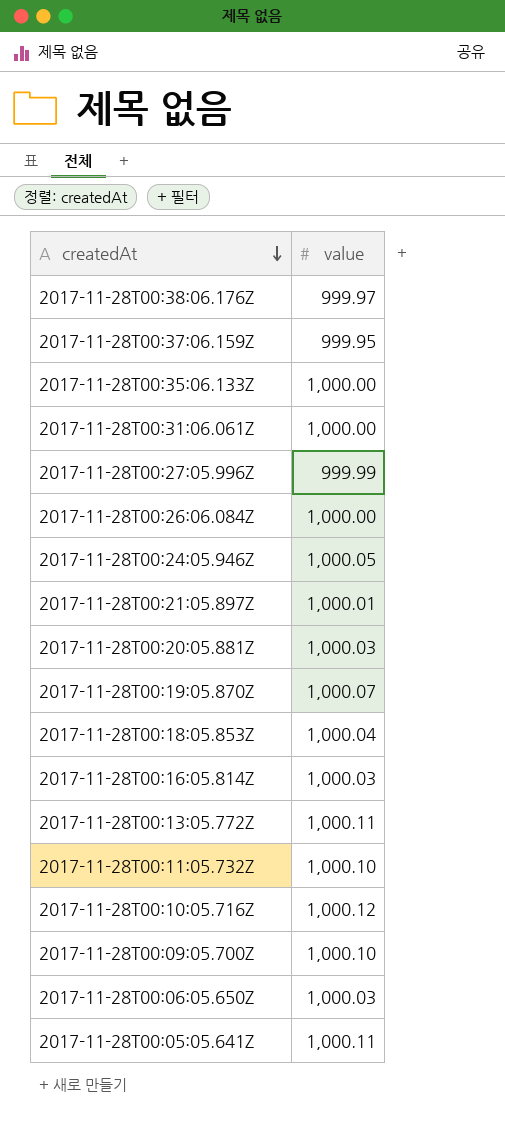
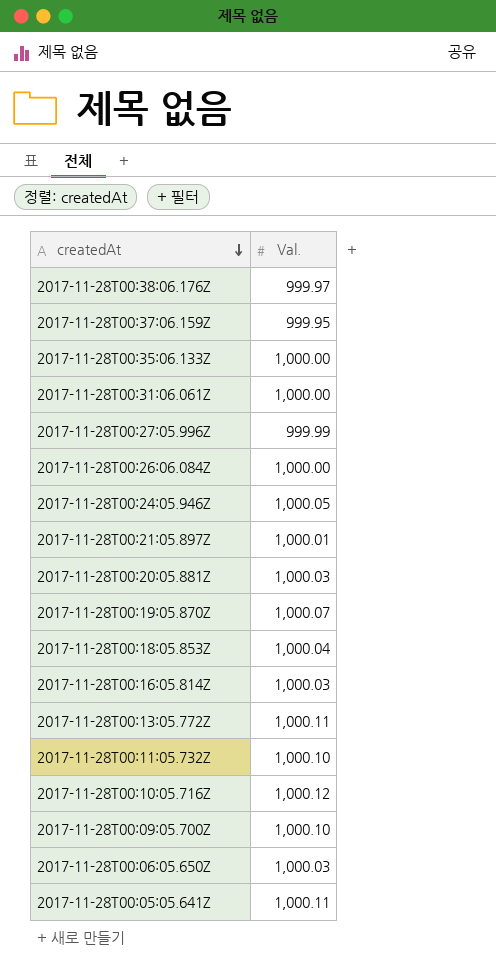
column name: value -> Val.

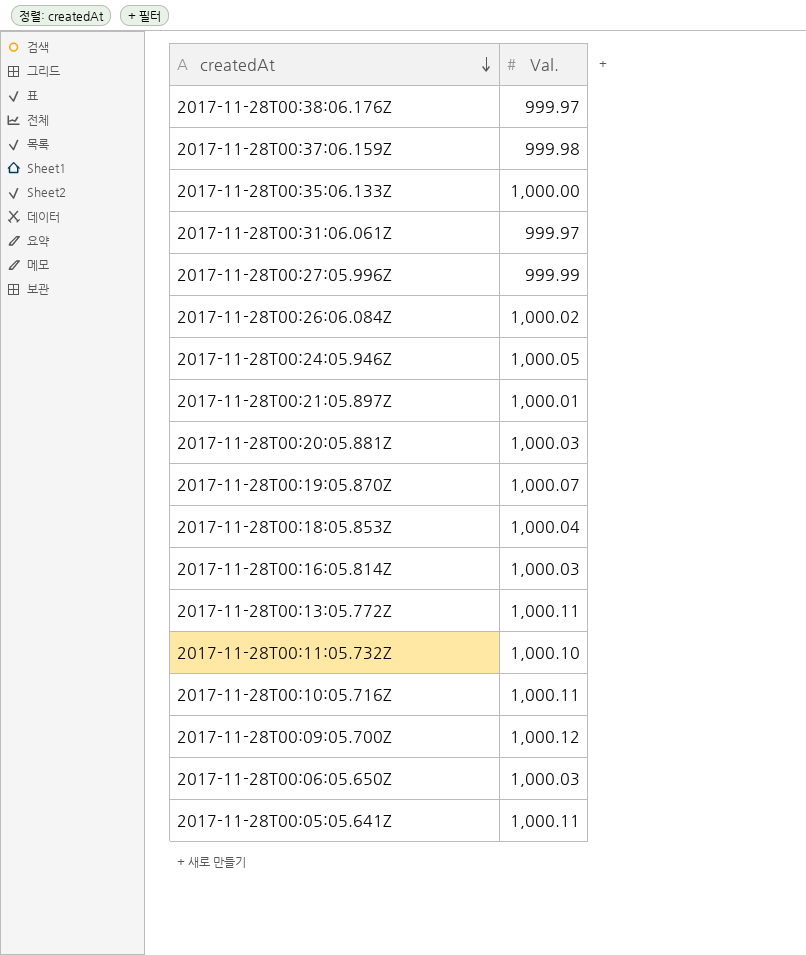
2017-11-28T00:37:06.159Z | Val.: 999.95 -> 999.98
2017-11-28T00:31:06.061Z | Val.: 1,000.00 -> 999.97
2017-11-28T00:26:06.084Z | Val.: 1,000.00 -> 1,000.02
2017-11-28T00:10:05.716Z | Val.: 1,000.12 -> 1,000.11
2017-11-28T00:09:05.700Z | Val.: 1,000.10 -> 1,000.12

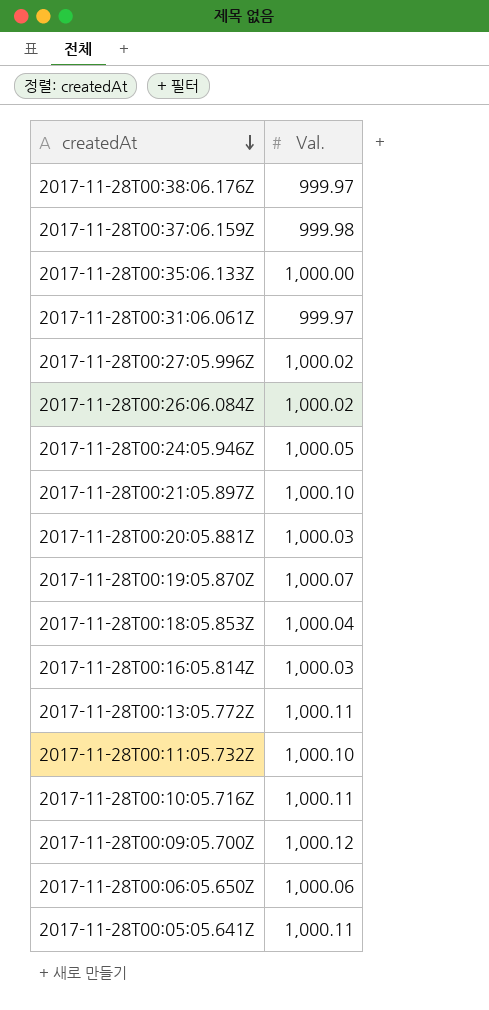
2017-11-28T00:27:05.996Z | Val.: 999.99 -> 1,000.02
2017-11-28T00:21:05.897Z | Val.: 1,000.01 -> 1,000.10
2017-11-28T00:06:05.650Z | Val.: 1,000.03 -> 1,000.06

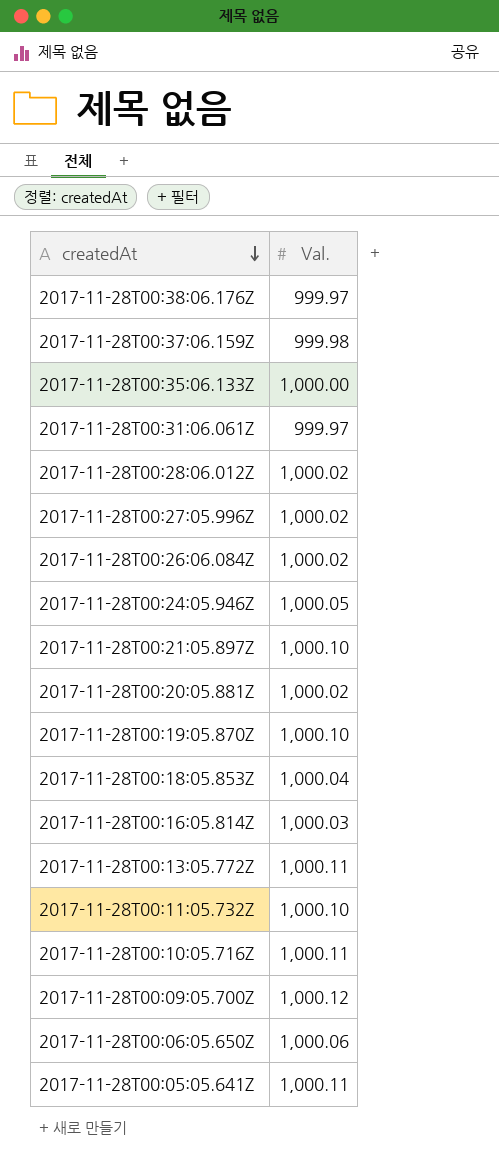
row 2017-11-28T00:28:06.012Z: none -> 1,000.02
2017-11-28T00:20:05.881Z | Val.: 1,000.03 -> 1,000.02
2017-11-28T00:19:05.870Z | Val.: 1,000.07 -> 1,000.10

